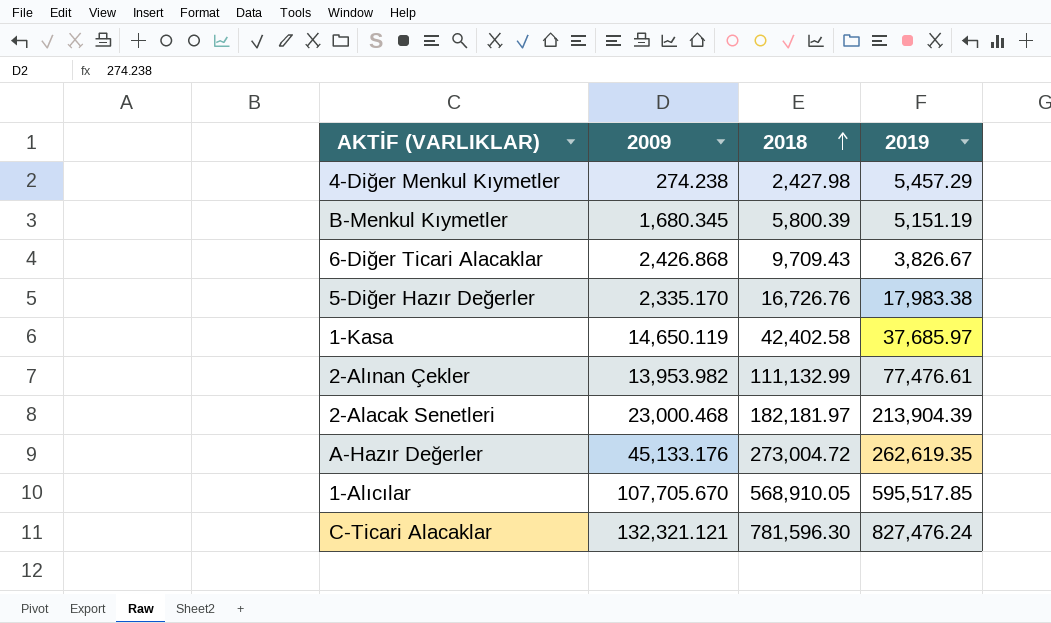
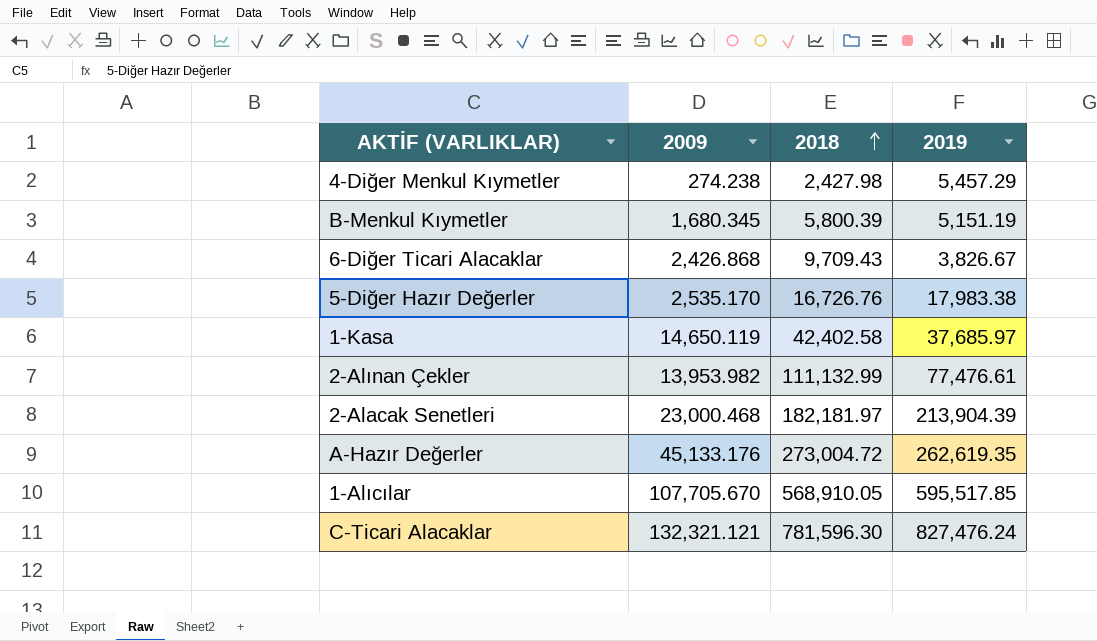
5-Diğer Hazır Değerler | 2009: 2,335.170 -> 2,535.170

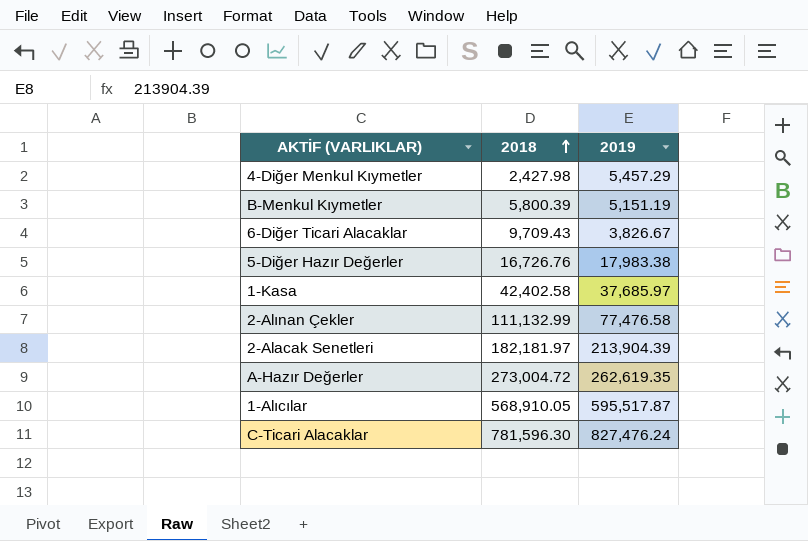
column 2009 | position: 2 -> none
2-Alınan Çekler | 2019: 77,476.61 -> 77,476.58
1-Alıcılar | 2019: 595,517.85 -> 595,517.87

